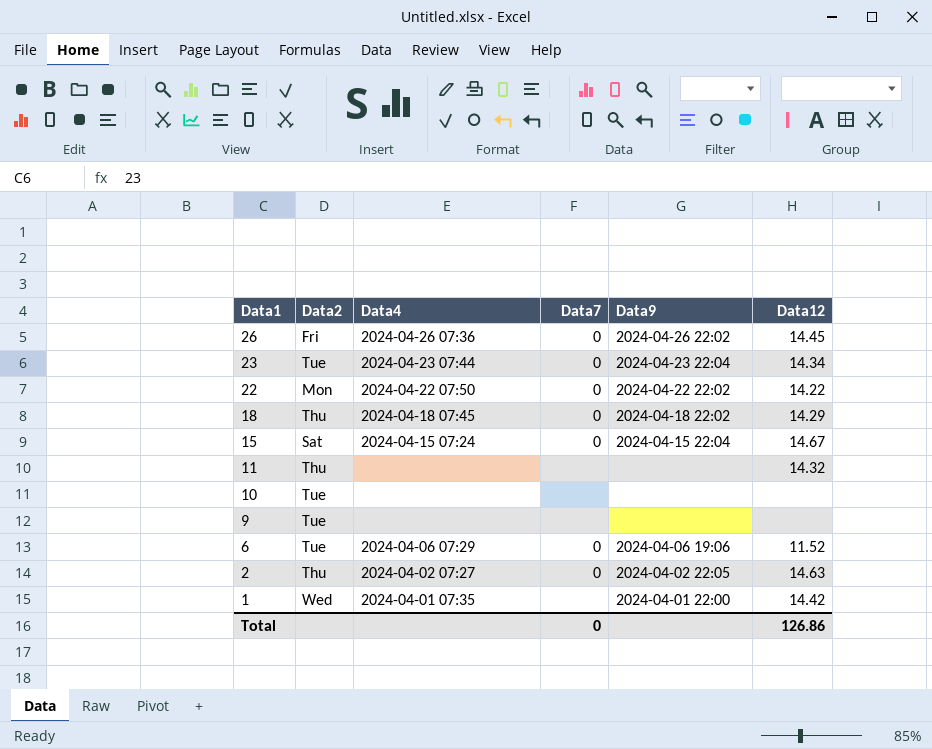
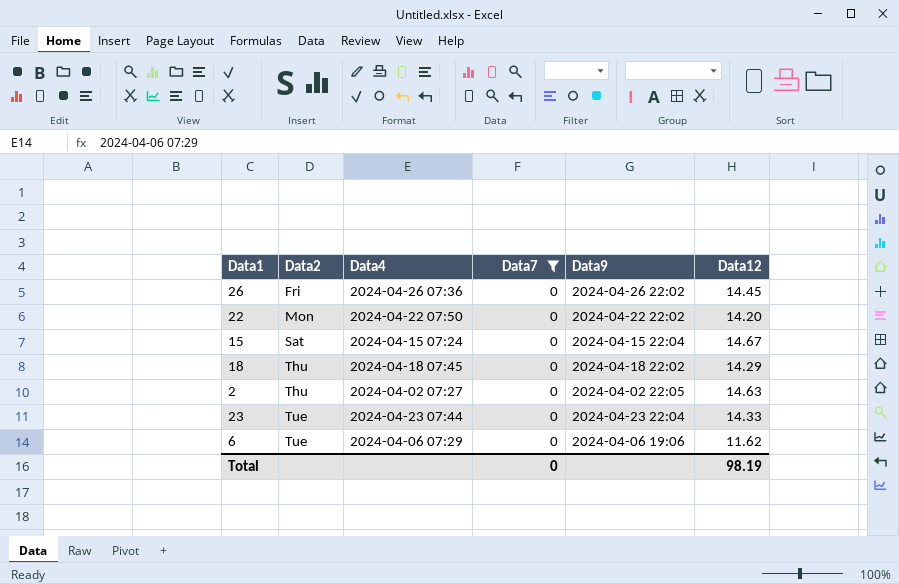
filter: none -> Data7 = 0
row order: Data1 descending -> Data2 ascending
22 | Data12: 14.22 -> 14.20
23 | Data12: 14.34 -> 14.33
6 | Data12: 11.52 -> 11.62
Total | Data12: 126.86 -> 98.19

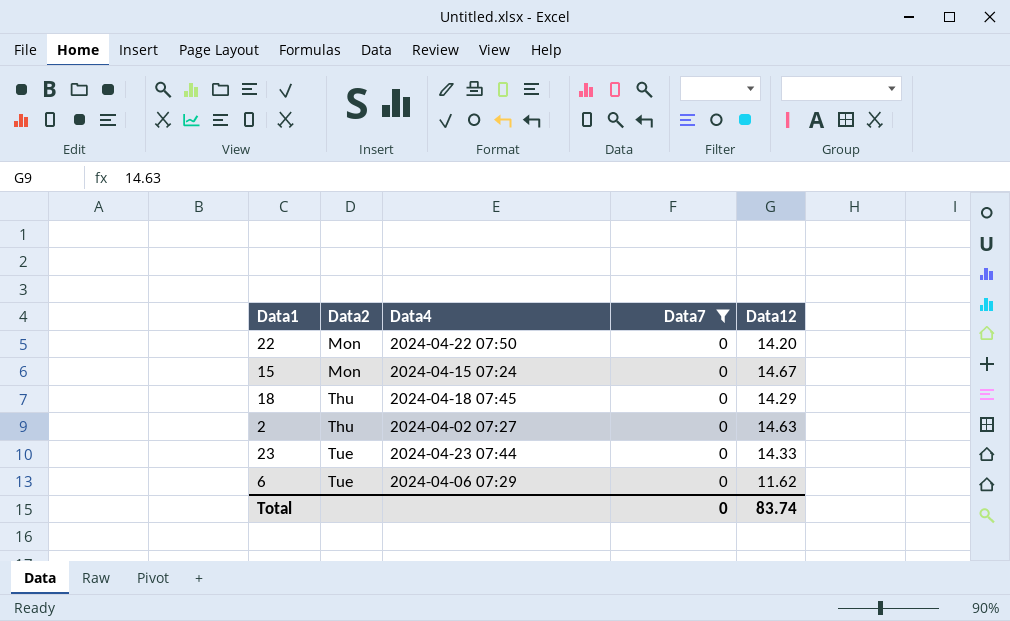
column Data9 | position: 5 -> none
row 26: Fri | 2024-04-26 07:36 | 0 | 2024-04-26 22:02 | 14.45 -> none
15 | Data2: Sat -> Mon
Total | Data12: 98.19 -> 83.74

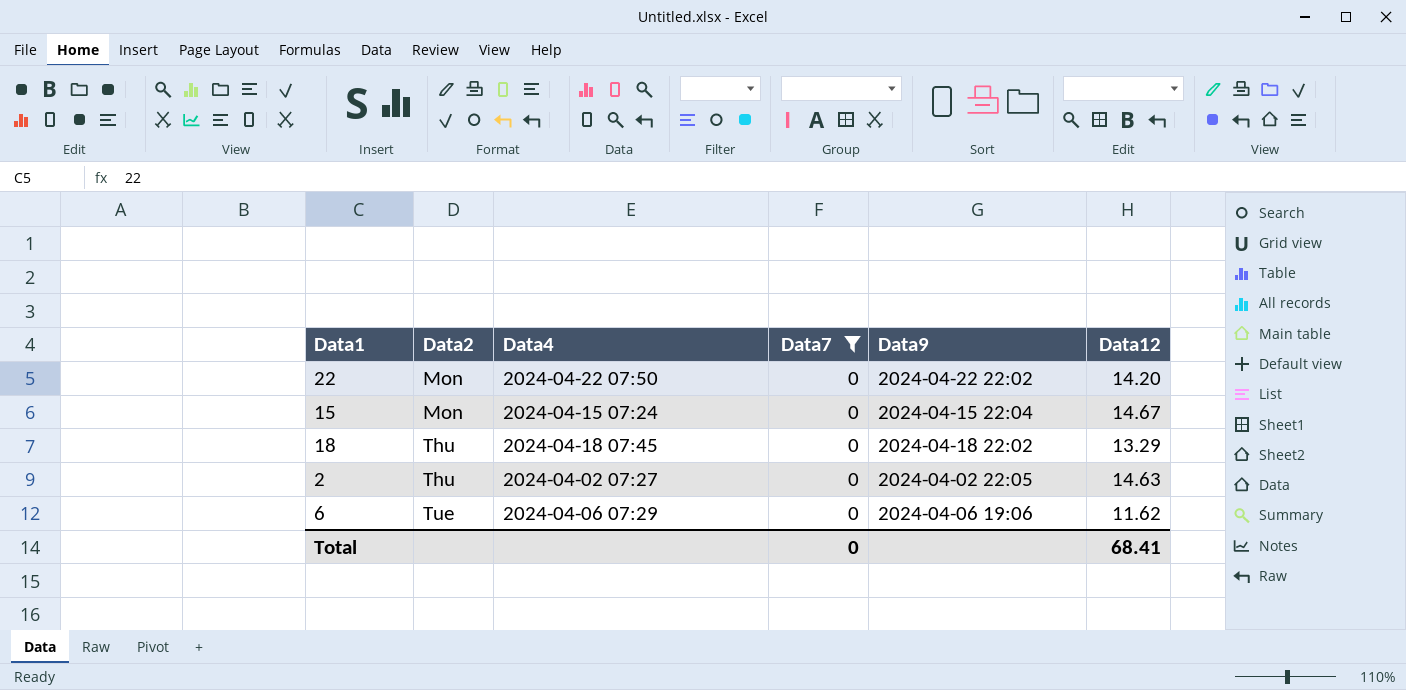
column Data9 | position: none -> 5
row 23: Tue | 2024-04-23 07:44 | 0 | 14.33 -> none
18 | Data12: 14.29 -> 13.29
Total | Data12: 83.74 -> 68.41

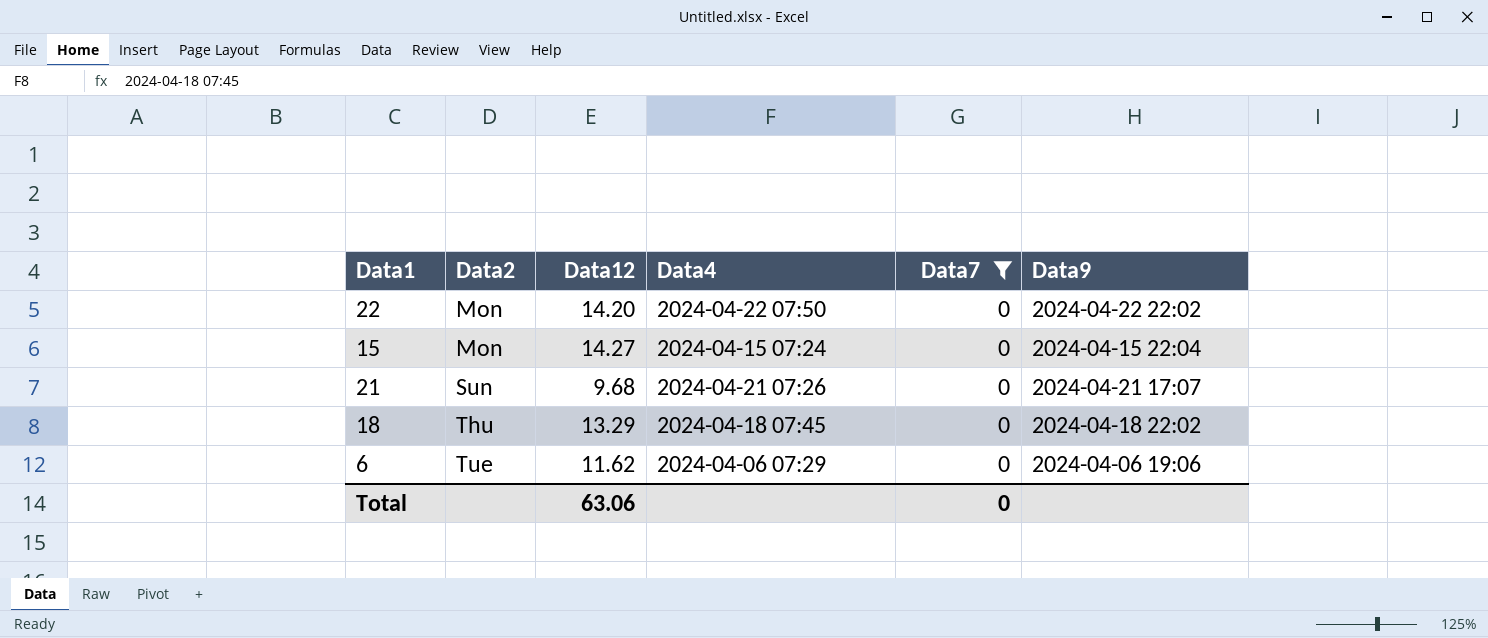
column Data12 | position: 6 -> 3
row 2: Thu | 2024-04-02 07:27 | 0 | 2024-04-02 22:05 | 14.63 -> none
15 | Data12: 14.67 -> 14.27
row 21: none -> Sun | 9.68 | 2024-04-21 07:26 | 0 | 2024-04-21 17:07
Total | Data12: 68.41 -> 63.06

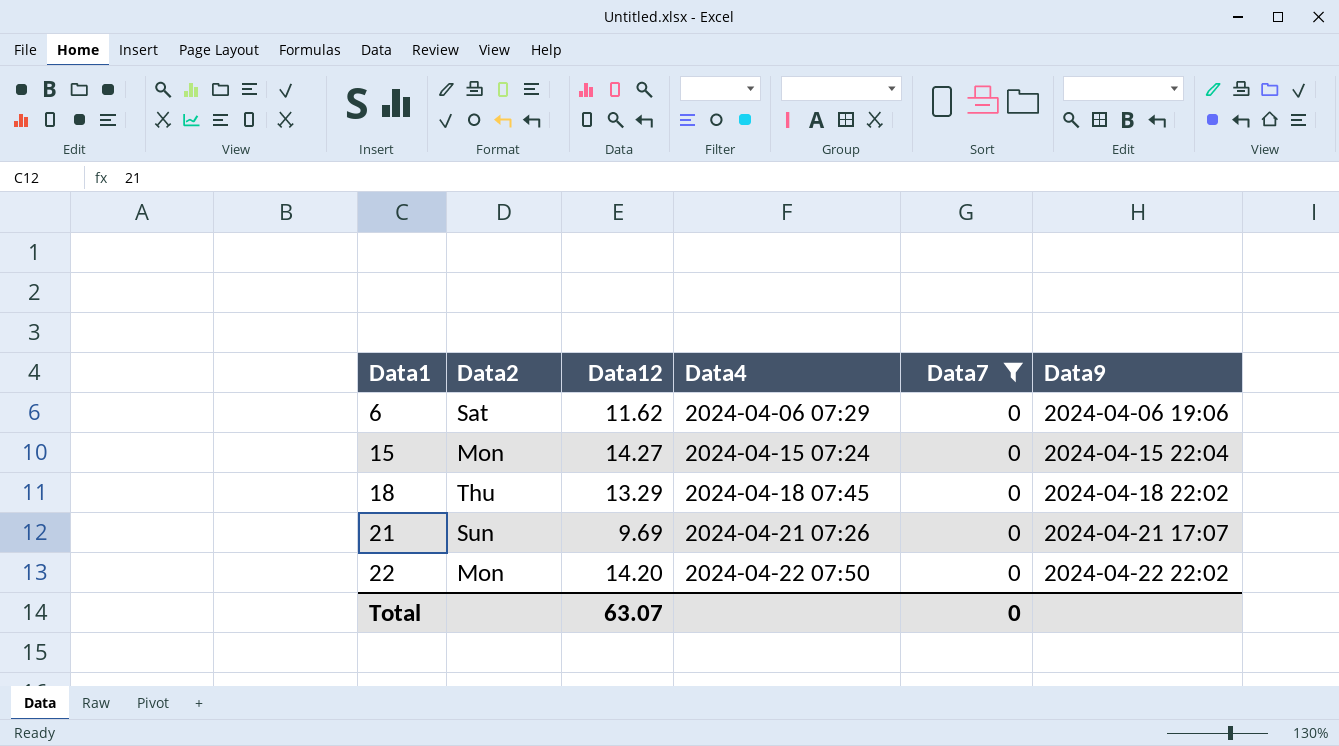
row order: Data2 ascending -> Data1 ascending
6 | Data2: Tue -> Sat
21 | Data12: 9.68 -> 9.69
Total | Data12: 63.06 -> 63.07

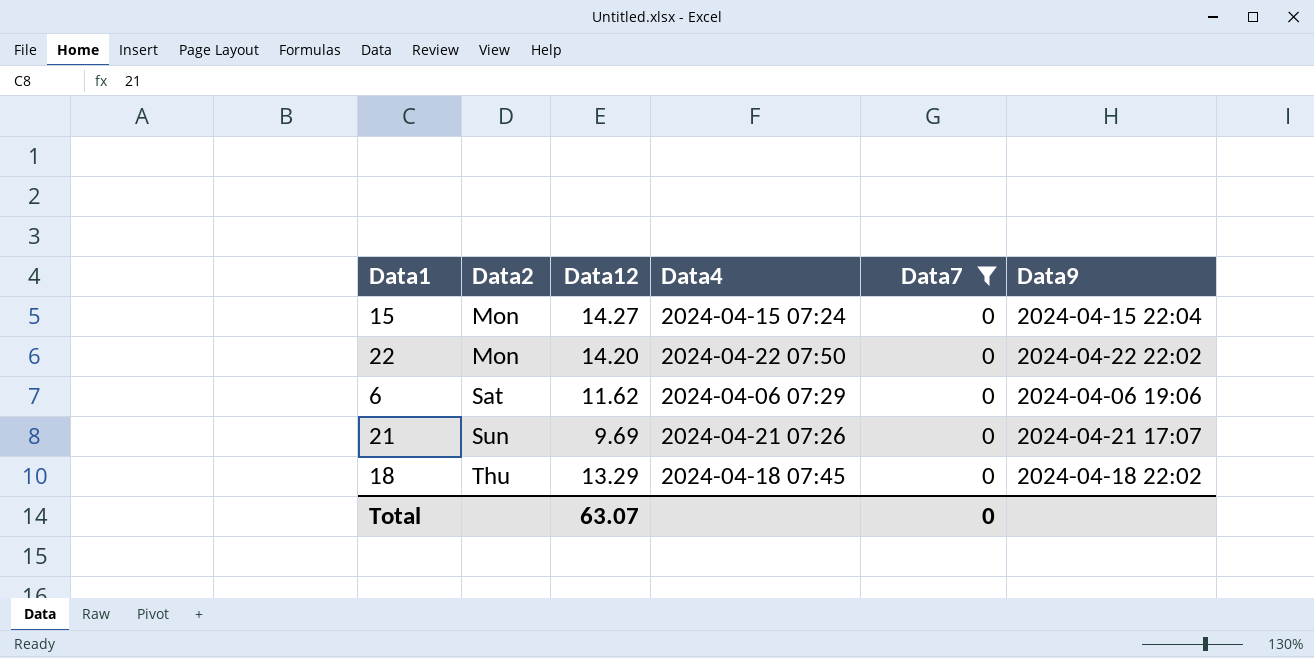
row order: Data1 ascending -> Data2 ascending

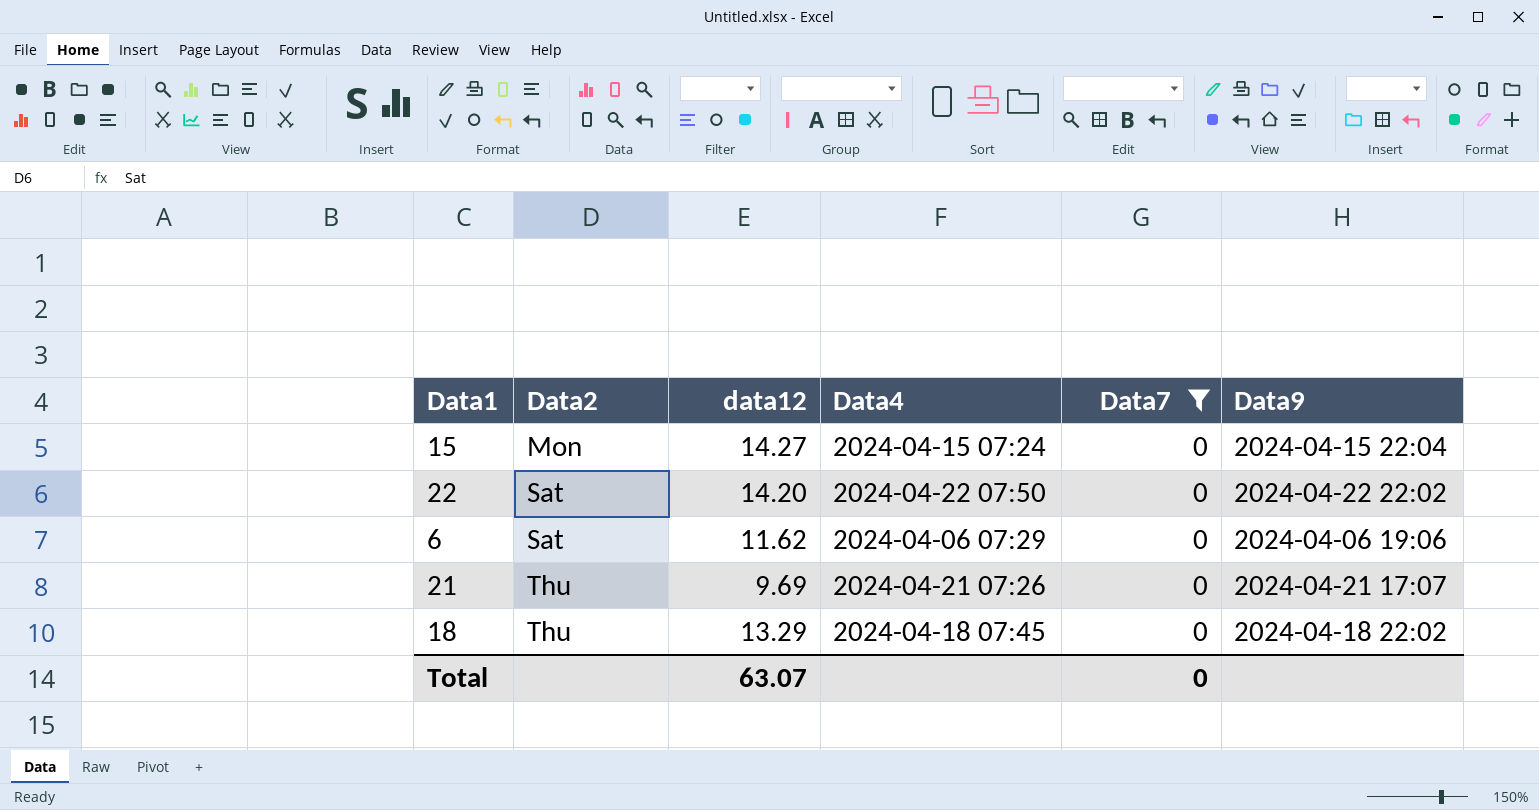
column name: Data12 -> data12
22 | Data2: Mon -> Sat
21 | Data2: Sun -> Thu

